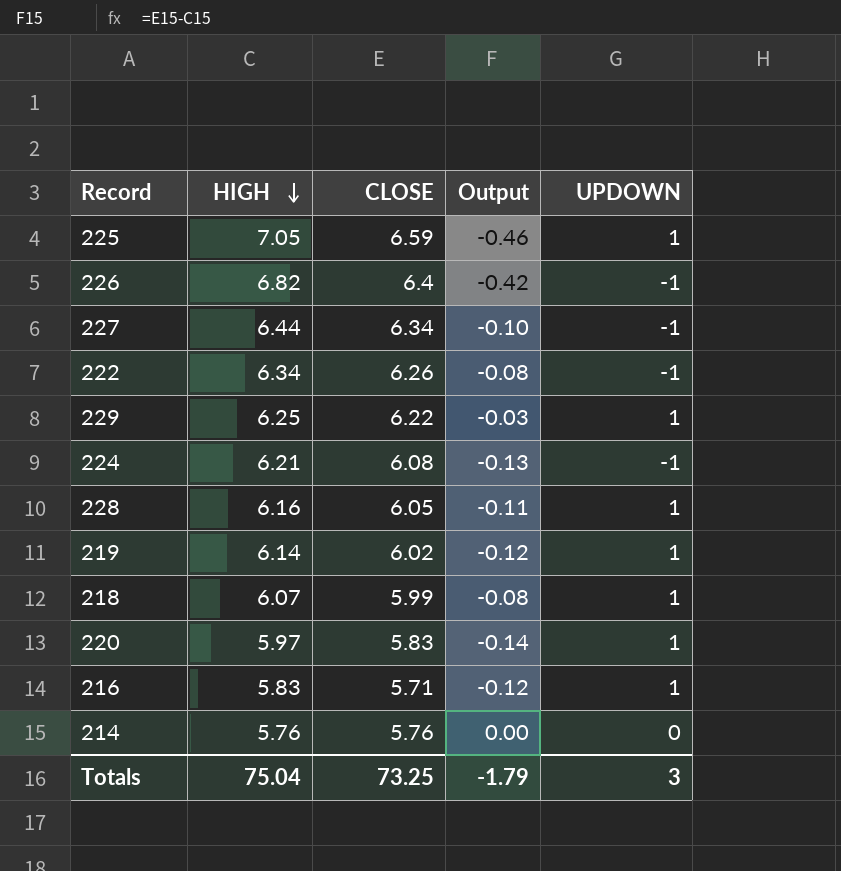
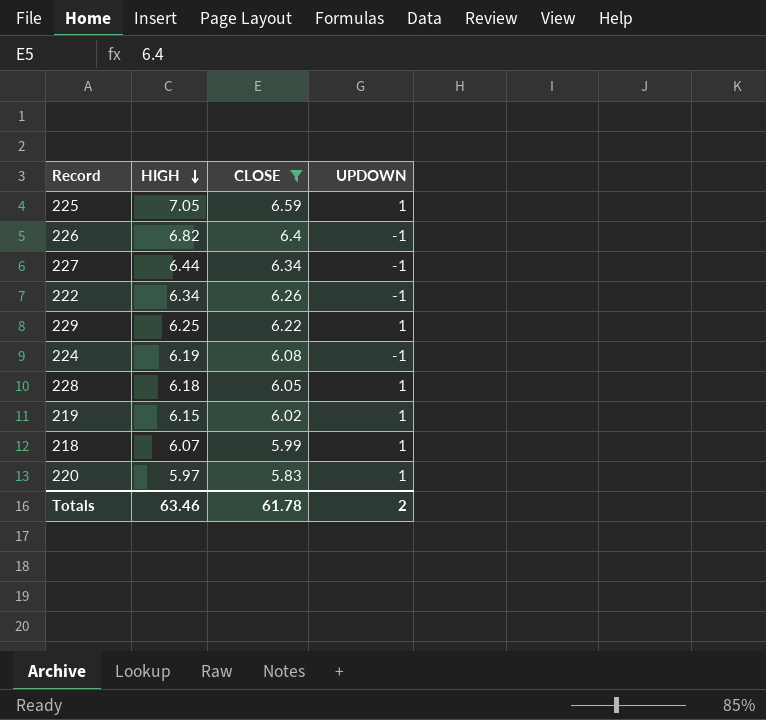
filter: none -> CLOSE >= 5.83
column Output | formula: [CLOSE] - [HIGH] -> none
224 | HIGH: 6.21 -> 6.19
228 | HIGH: 6.16 -> 6.18
219 | HIGH: 6.14 -> 6.15
Totals | HIGH: 75.04 -> 63.46
Totals | CLOSE: 73.25 -> 61.78
Totals | UPDOWN: 3 -> 2

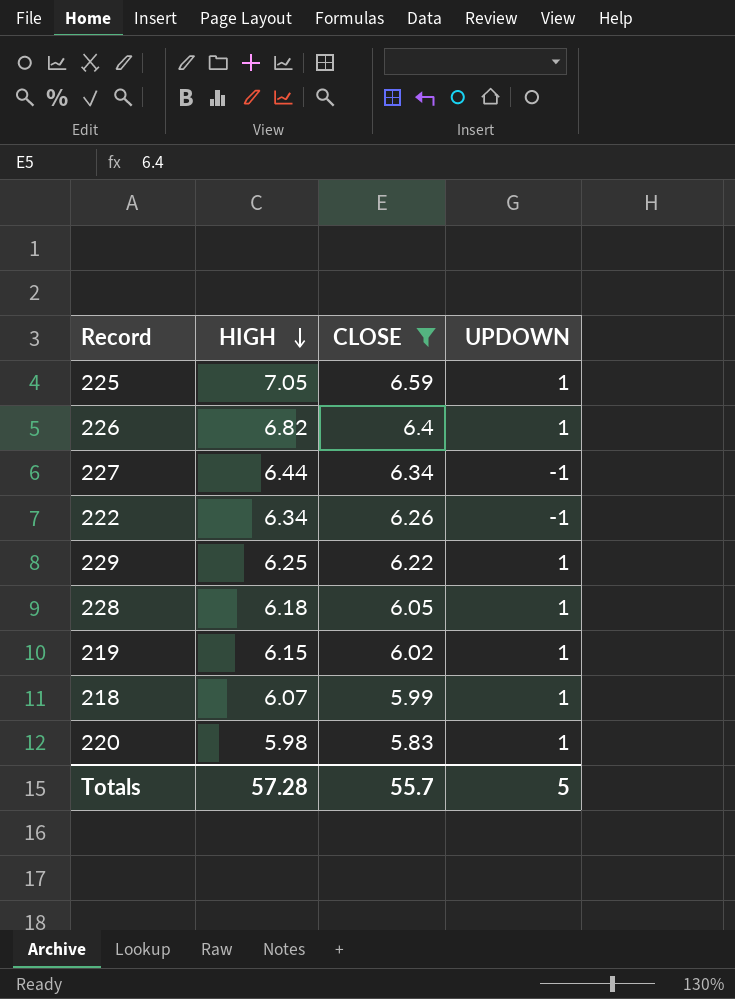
row 224: 6.19 | 6.08 | -1 -> none
226 | UPDOWN: -1 -> 1
220 | HIGH: 5.97 -> 5.98
Totals | HIGH: 63.46 -> 57.28
Totals | CLOSE: 61.78 -> 55.7
Totals | UPDOWN: 2 -> 5

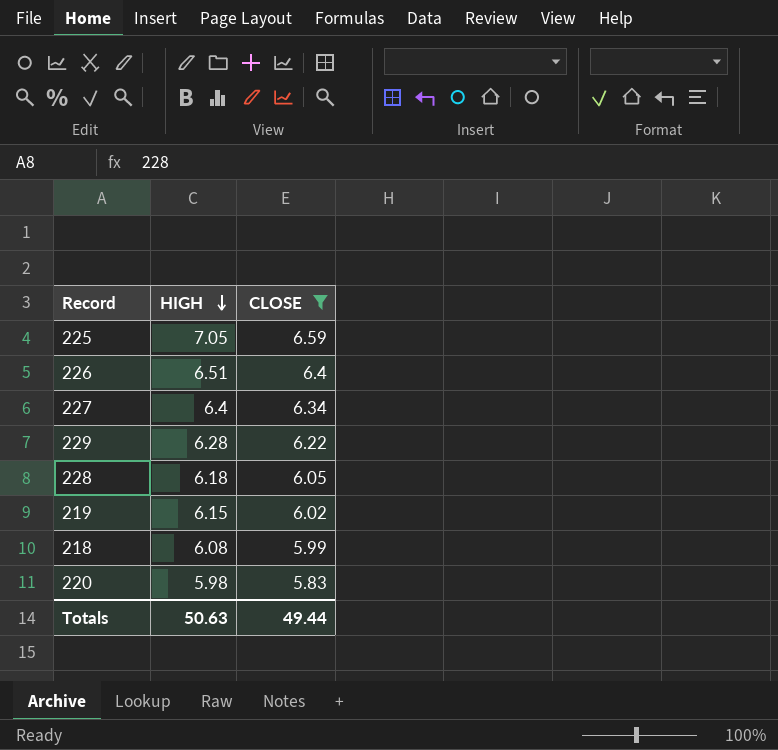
column UPDOWN | position: 4 -> none
row 222: 6.34 | 6.26 | -1 -> none
226 | HIGH: 6.82 -> 6.51
227 | HIGH: 6.44 -> 6.4
229 | HIGH: 6.25 -> 6.28
218 | HIGH: 6.07 -> 6.08
Totals | HIGH: 57.28 -> 50.63
Totals | CLOSE: 55.7 -> 49.44

